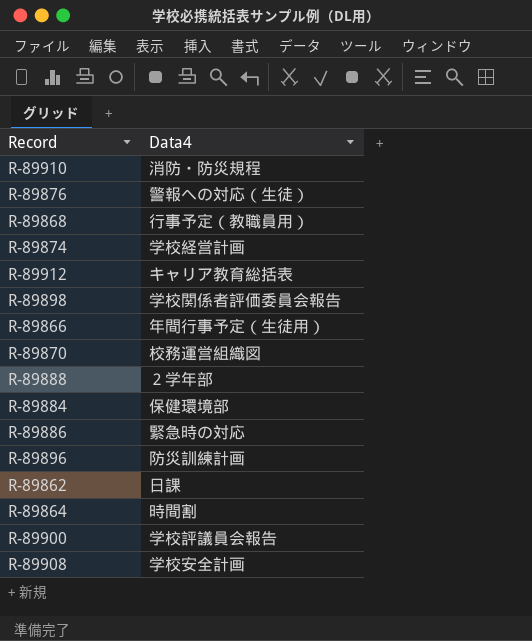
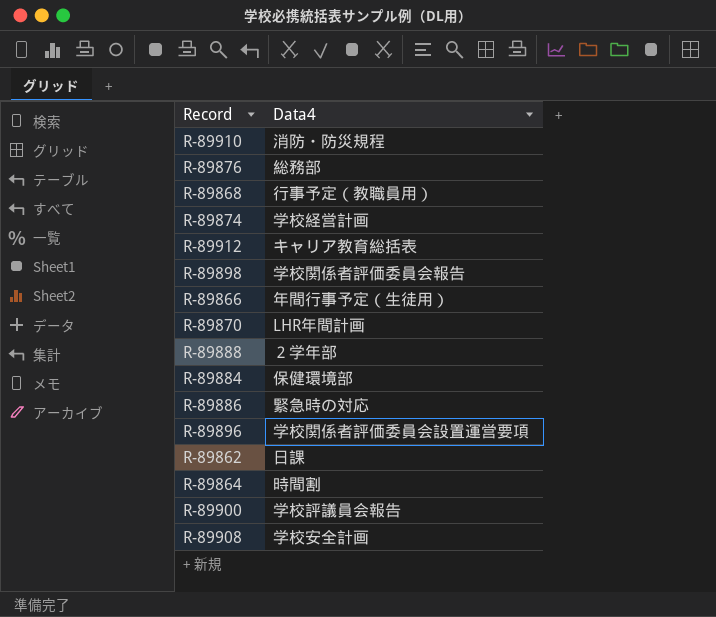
R-89876 | Data4: 警報への対応（生徒） -> 総務部
R-89870 | Data4: 校務運営組織図 -> LHR年間計画
R-89896 | Data4: 防災訓練計画 -> 学校関係者評価委員会設置運営要項

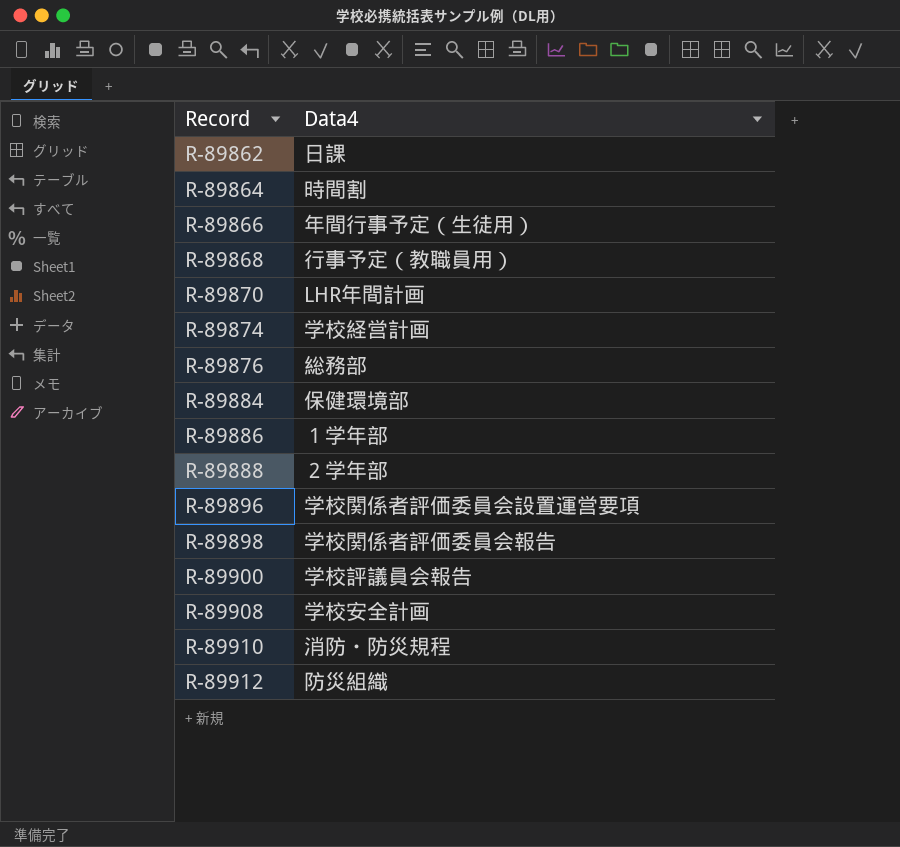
row order: none -> Record ascending
R-89886 | Data4: 緊急時の対応 -> １学年部
R-89912 | Data4: キャリア教育総括表 -> 防災組織

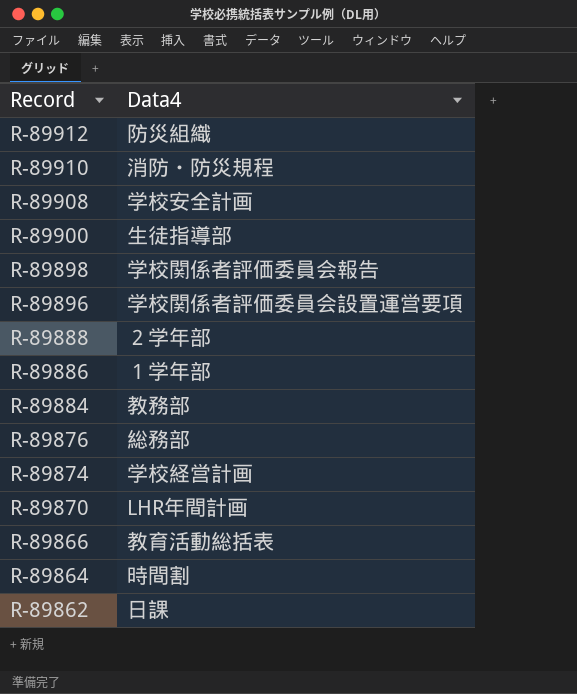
row order: Record ascending -> Record descending
row R-89868: 行事予定（教職員用） -> none
R-89900 | Data4: 学校評議員会報告 -> 生徒指導部
R-89884 | Data4: 保健環境部 -> 教務部
R-89866 | Data4: 年間行事予定（生徒用） -> 教育活動総括表

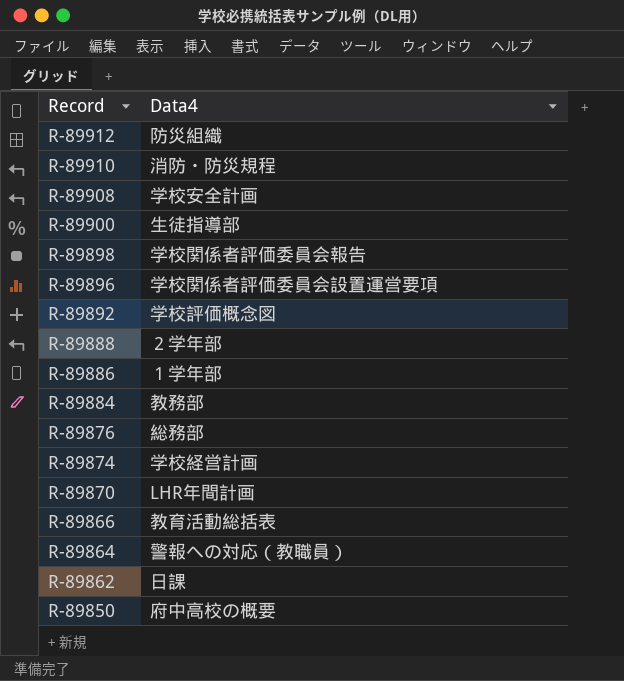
row R-89892: none -> 学校評価概念図
R-89864 | Data4: 時間割 -> 警報への対応（教職員）
row R-89850: none -> 府中高校の概要

